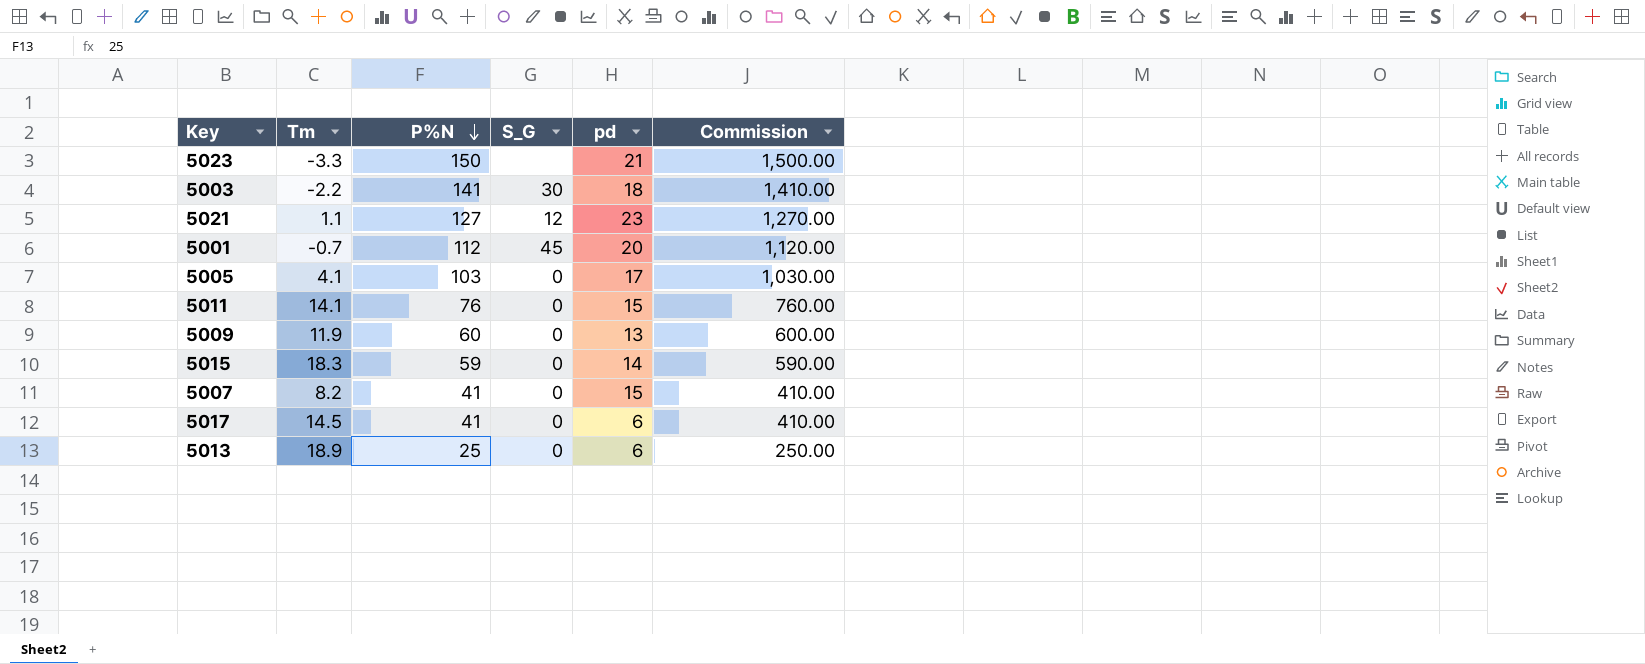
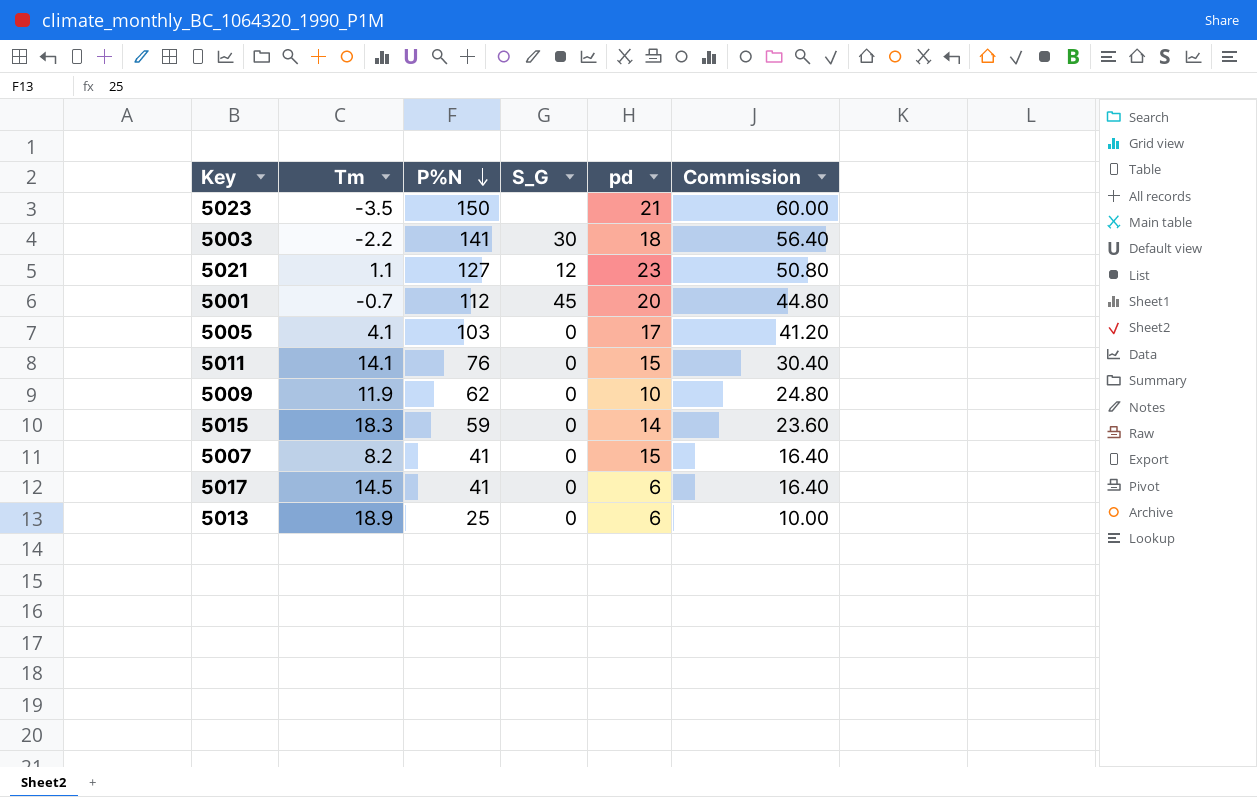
column Commission | formula: [P%N] * 10 -> [P%N] * 0.4
5023 | Tm: -3.3 -> -3.5
5009 | P%N: 60 -> 62
5009 | pd: 13 -> 10

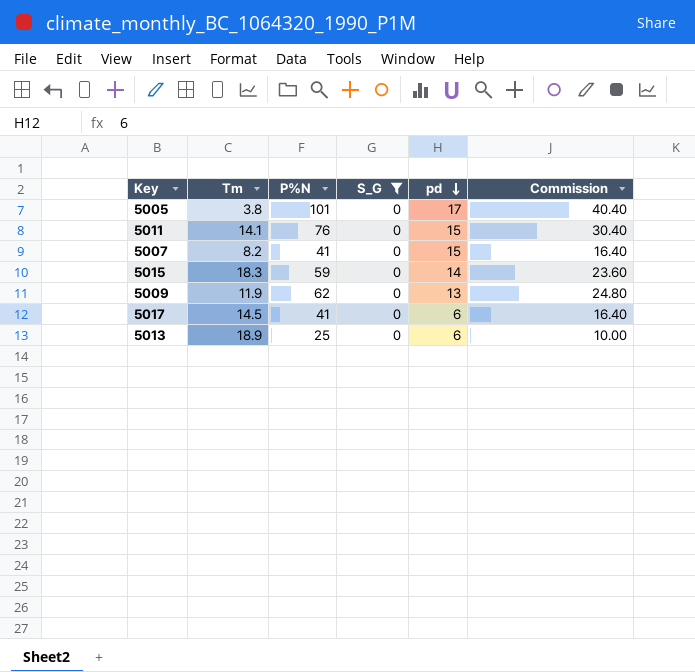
filter: none -> S_G = 0
row order: P%N descending -> pd descending
5005 | Tm: 4.1 -> 3.8
5005 | P%N: 103 -> 101
5005 | Commission: 41.20 -> 40.40
5009 | pd: 10 -> 13

